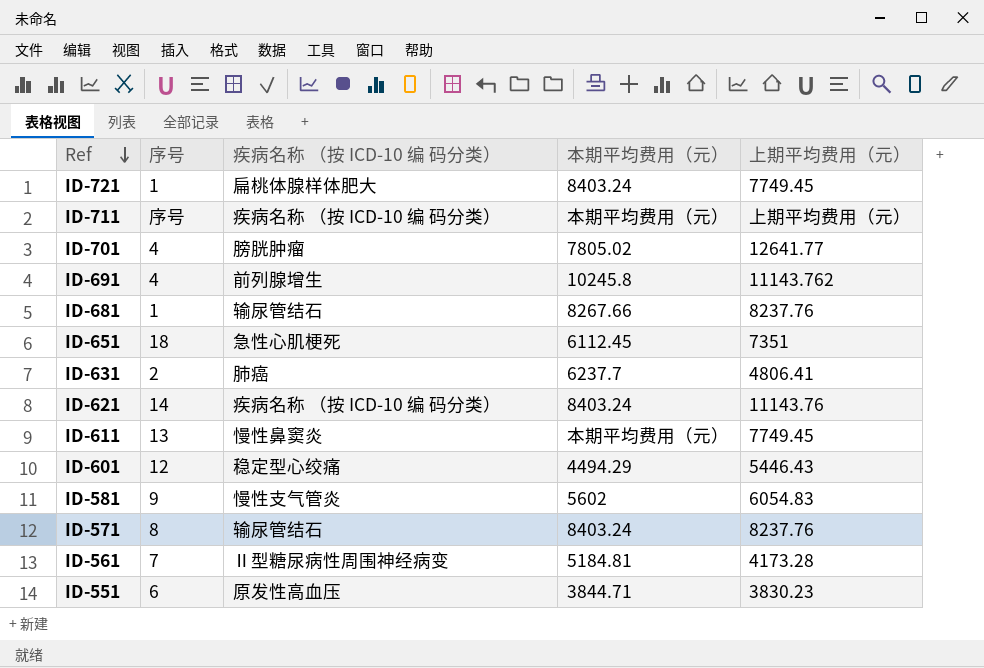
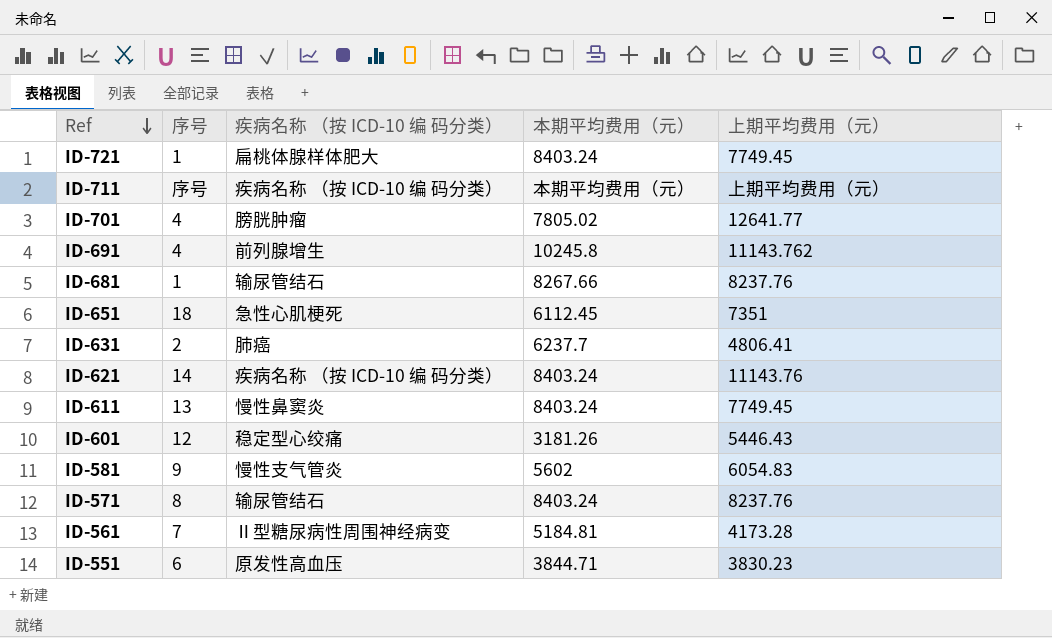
ID-611 | 本期平均费用（元）: 本期平均费用（元） -> 8403.24
ID-601 | 本期平均费用（元）: 4494.29 -> 3181.26

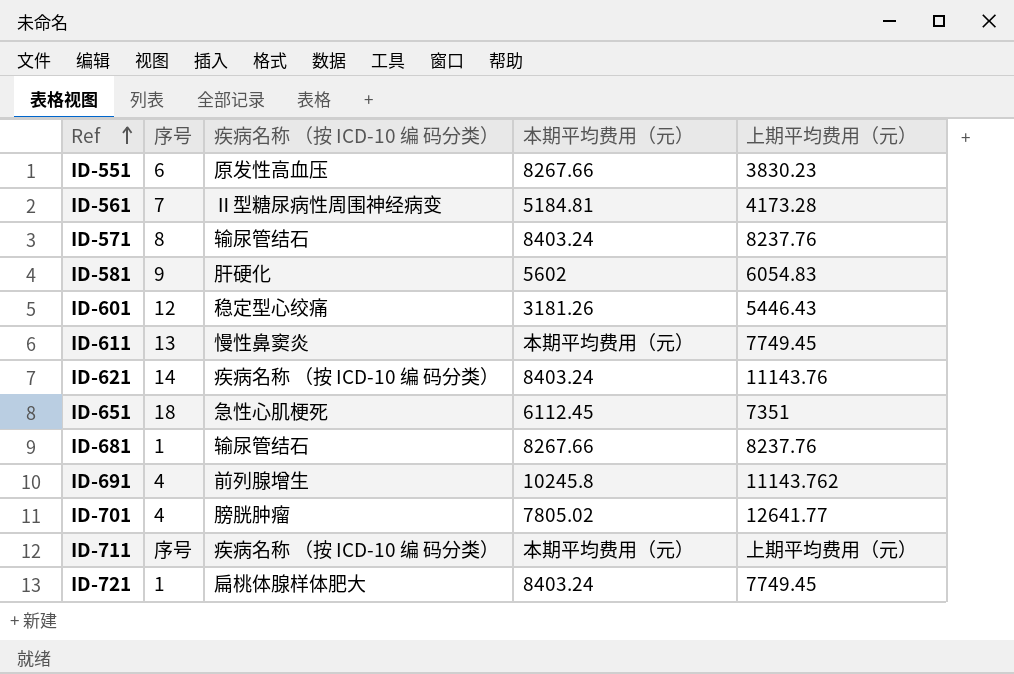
row order: Ref descending -> Ref ascending
row ID-631: 2 | 肺癌 | 6237.7 | 4806.41 -> none
ID-551 | 本期平均费用（元）: 3844.71 -> 8267.66
ID-581 | 疾病名称 （按 ICD-10 编 码分类）: 慢性支气管炎 -> 肝硬化
ID-611 | 本期平均费用（元）: 8403.24 -> 本期平均费用（元）

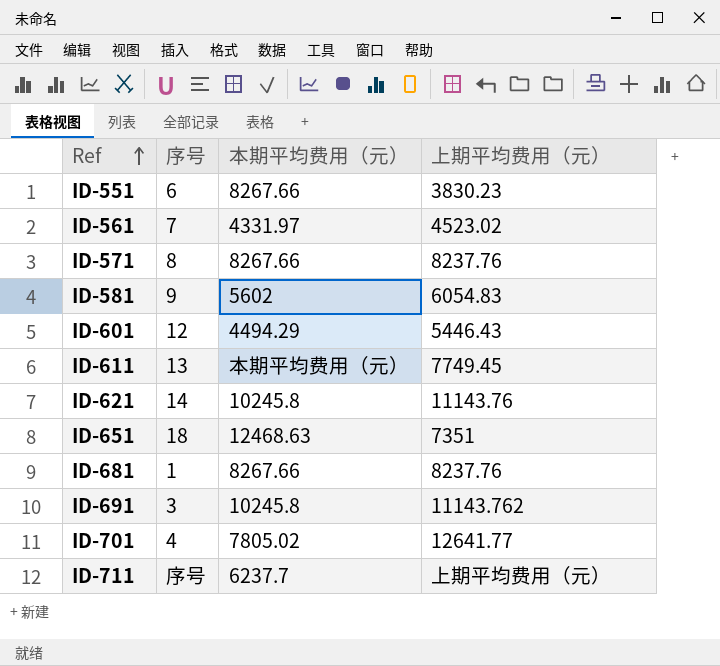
column 疾病名称 （按 ICD-10 编 码分类） | position: 3 -> none
row ID-721: 1 | 扁桃体腺样体肥大 | 8403.24 | 7749.45 -> none
ID-561 | 本期平均费用（元）: 5184.81 -> 4331.97
ID-561 | 上期平均费用（元）: 4173.28 -> 4523.02
ID-571 | 本期平均费用（元）: 8403.24 -> 8267.66
ID-601 | 本期平均费用（元）: 3181.26 -> 4494.29
ID-621 | 本期平均费用（元）: 8403.24 -> 10245.8
ID-651 | 本期平均费用（元）: 6112.45 -> 12468.63
ID-691 | 序号: 4 -> 3
ID-711 | 本期平均费用（元）: 本期平均费用（元） -> 6237.7

